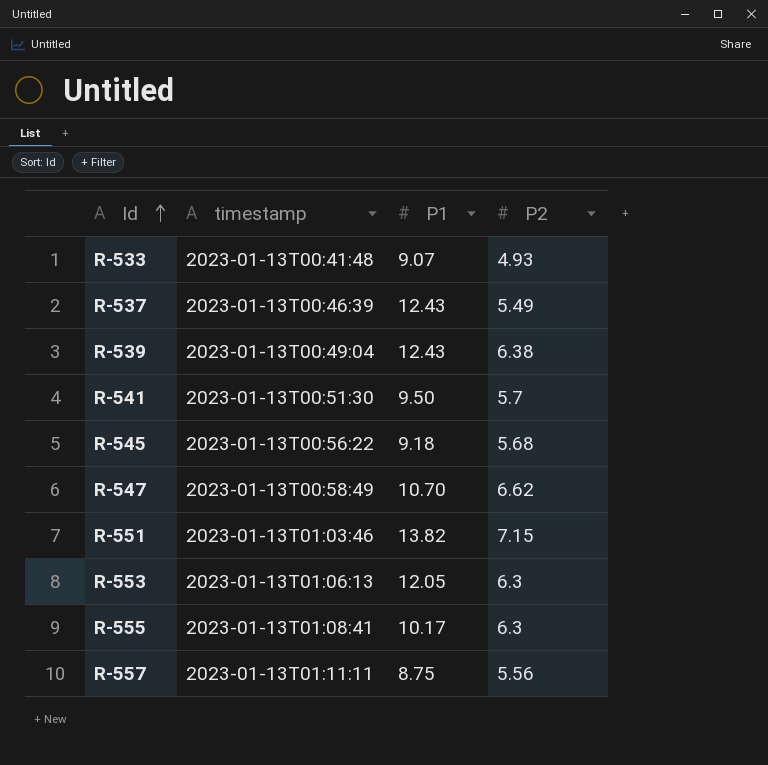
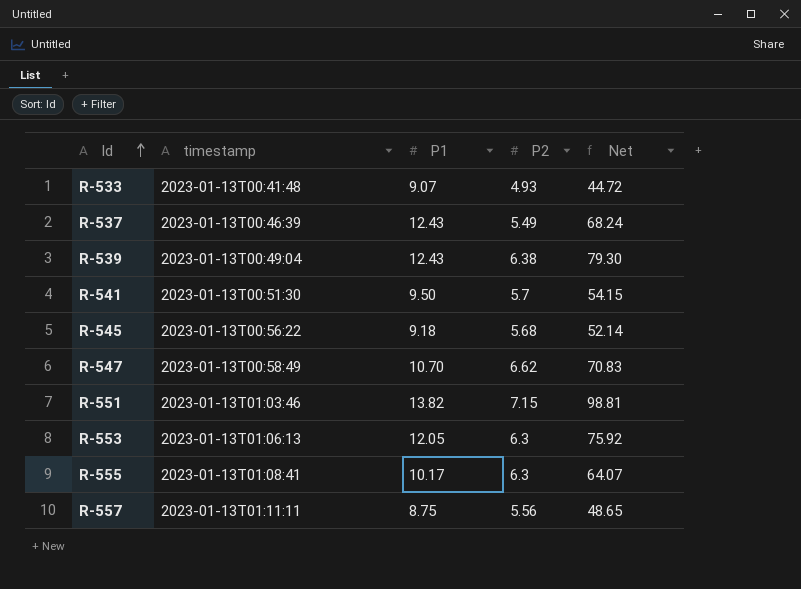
column Net | formula: none -> [P1] * [P2]

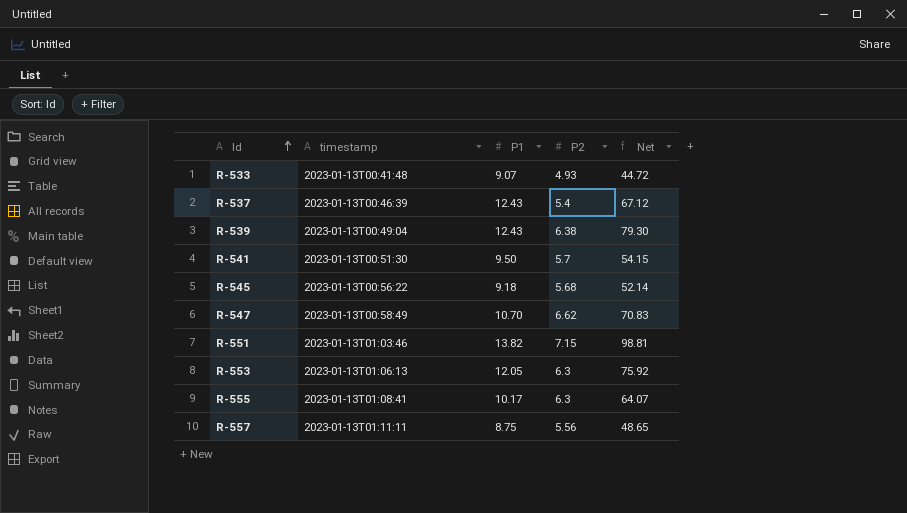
R-537 | P2: 5.49 -> 5.4
R-537 | Net: 68.24 -> 67.12

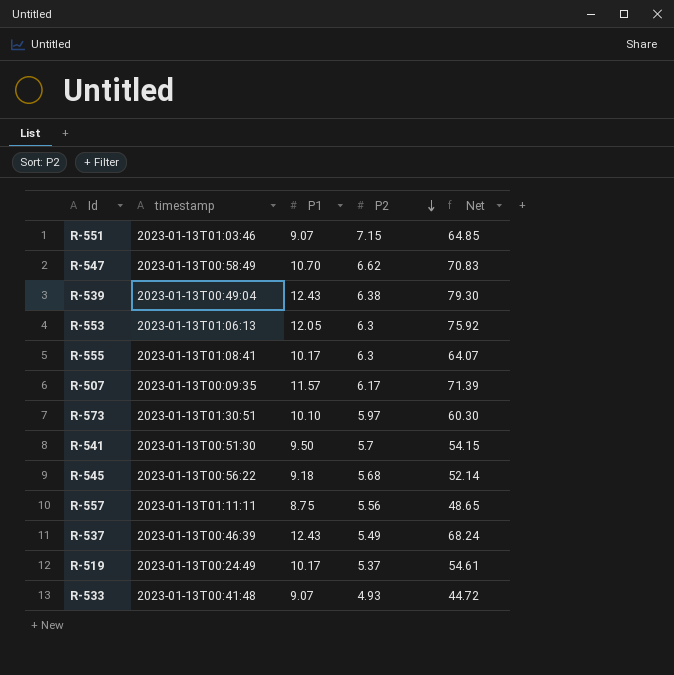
row order: Id ascending -> P2 descending
R-551 | P1: 13.82 -> 9.07
R-551 | Net: 98.81 -> 64.85
row R-507: none -> 2023-01-13T00:09:35 | 11.57 | 6.17 | 71.39
row R-573: none -> 2023-01-13T01:30:51 | 10.10 | 5.97 | 60.30
R-537 | P2: 5.4 -> 5.49
R-537 | Net: 67.12 -> 68.24
row R-519: none -> 2023-01-13T00:24:49 | 10.17 | 5.37 | 54.61

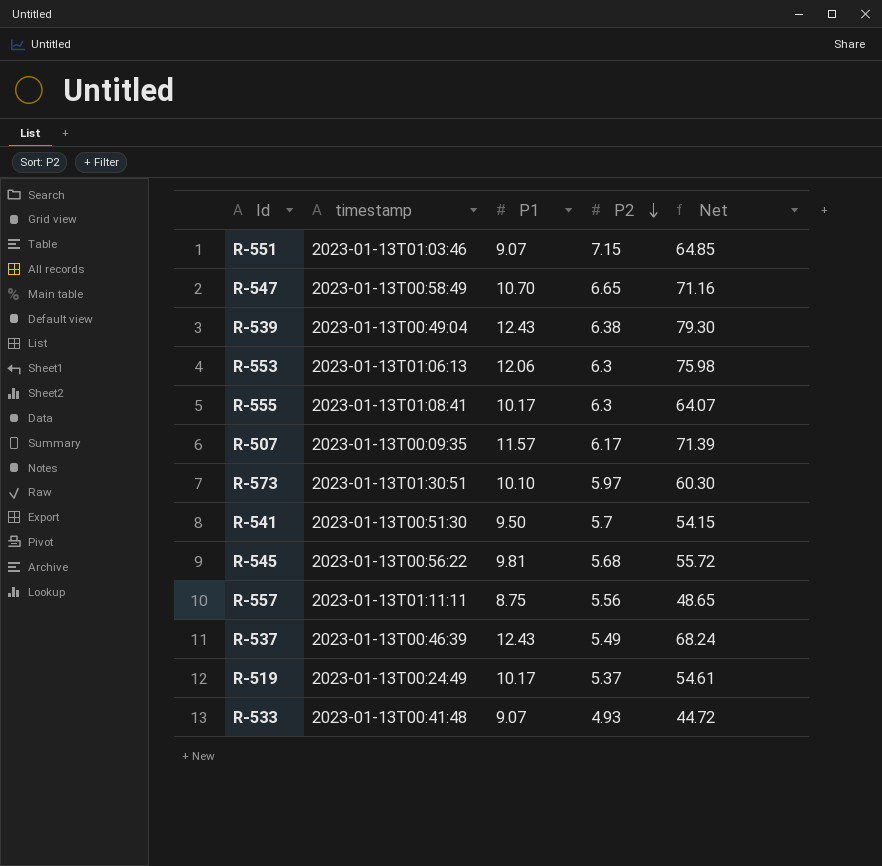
R-547 | P2: 6.62 -> 6.65
R-547 | Net: 70.83 -> 71.16
R-553 | P1: 12.05 -> 12.06
R-553 | Net: 75.92 -> 75.98
R-545 | P1: 9.18 -> 9.81
R-545 | Net: 52.14 -> 55.72

